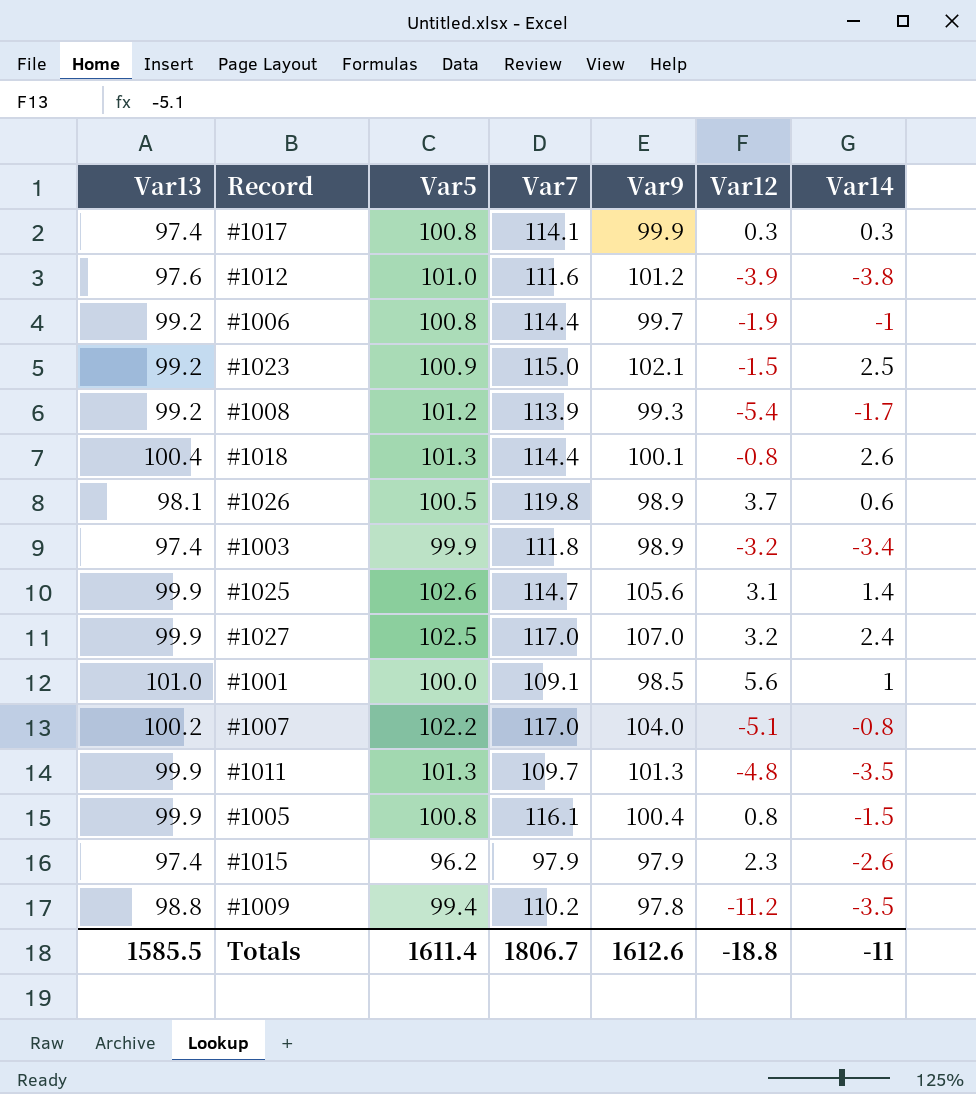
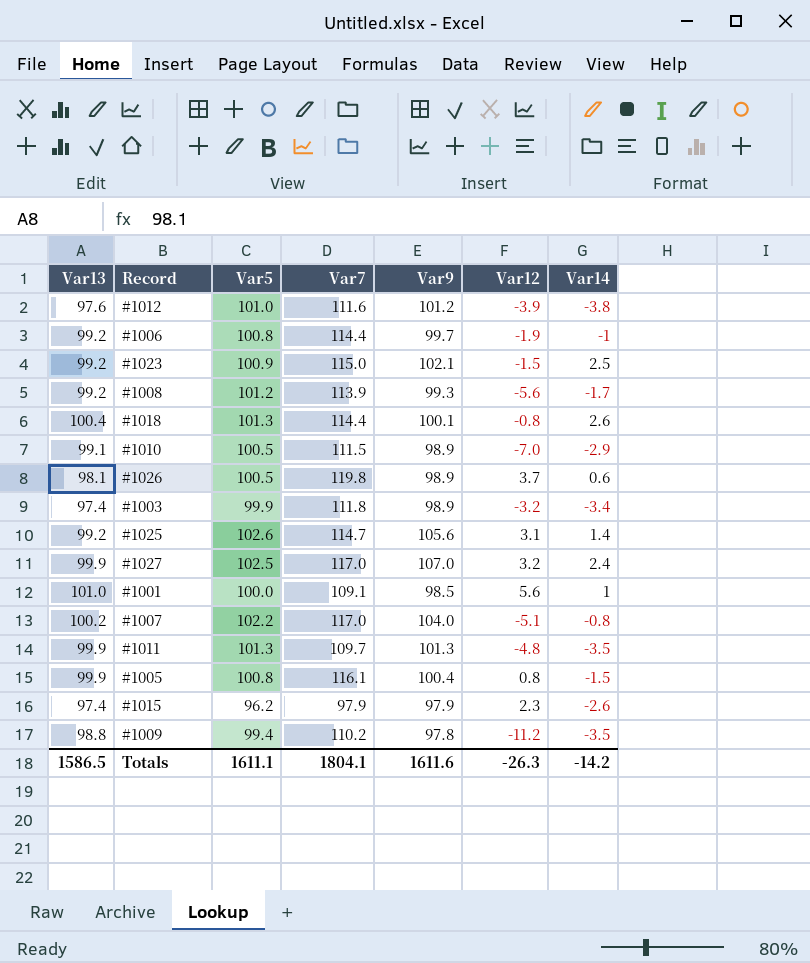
row #1017: 97.4 | 100.8 | 114.1 | 99.9 | 0.3 | 0.3 -> none
#1008 | Var12: -5.4 -> -5.6
row #1010: none -> 99.1 | 100.5 | 111.5 | 98.9 | -7.0 | -2.9
#1025 | Var13: 99.9 -> 99.2
Totals | Var13: 1585.5 -> 1586.5
Totals | Var5: 1611.4 -> 1611.1
Totals | Var7: 1806.7 -> 1804.1
Totals | Var9: 1612.6 -> 1611.6
Totals | Var12: -18.8 -> -26.3
Totals | Var14: -11 -> -14.2

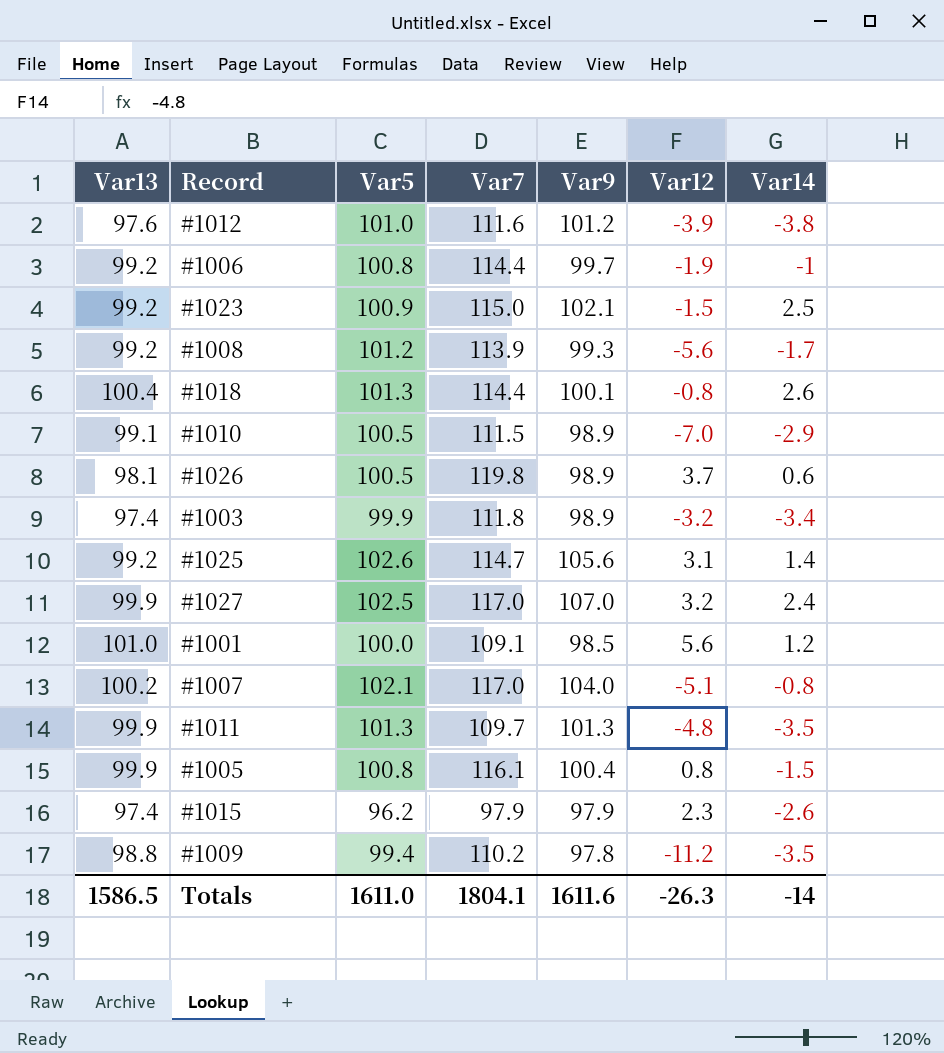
#1001 | Var14: 1 -> 1.2
#1007 | Var5: 102.2 -> 102.1
Totals | Var5: 1611.1 -> 1611.0
Totals | Var14: -14.2 -> -14

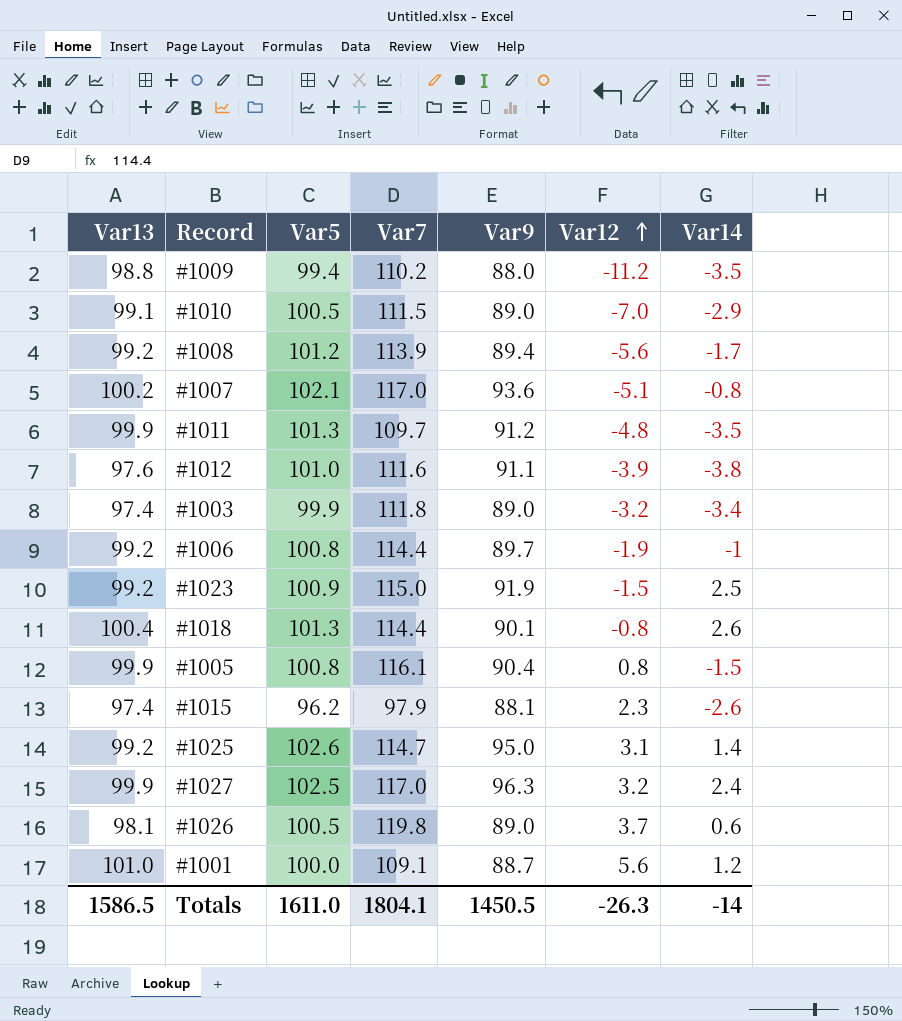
row order: none -> Var12 ascending
#1009 | Var9: 97.8 -> 88.0
#1010 | Var9: 98.9 -> 89.0
#1008 | Var9: 99.3 -> 89.4
#1007 | Var9: 104.0 -> 93.6
#1011 | Var9: 101.3 -> 91.2
#1012 | Var9: 101.2 -> 91.1
#1003 | Var9: 98.9 -> 89.0
#1006 | Var9: 99.7 -> 89.7
#1023 | Var9: 102.1 -> 91.9
#1018 | Var9: 100.1 -> 90.1
#1005 | Var9: 100.4 -> 90.4
#1015 | Var9: 97.9 -> 88.1
#1025 | Var9: 105.6 -> 95.0
#1027 | Var9: 107.0 -> 96.3
#1026 | Var9: 98.9 -> 89.0
#1001 | Var9: 98.5 -> 88.7
Totals | Var9: 1611.6 -> 1450.5

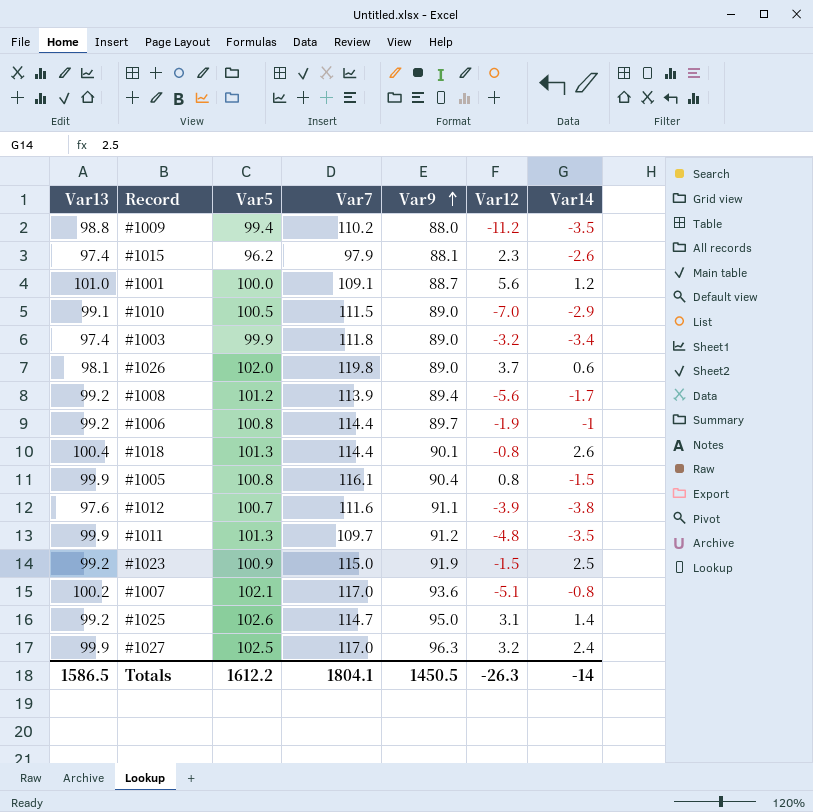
row order: Var12 ascending -> Var9 ascending
#1026 | Var5: 100.5 -> 102.0
#1012 | Var5: 101.0 -> 100.7
Totals | Var5: 1611.0 -> 1612.2

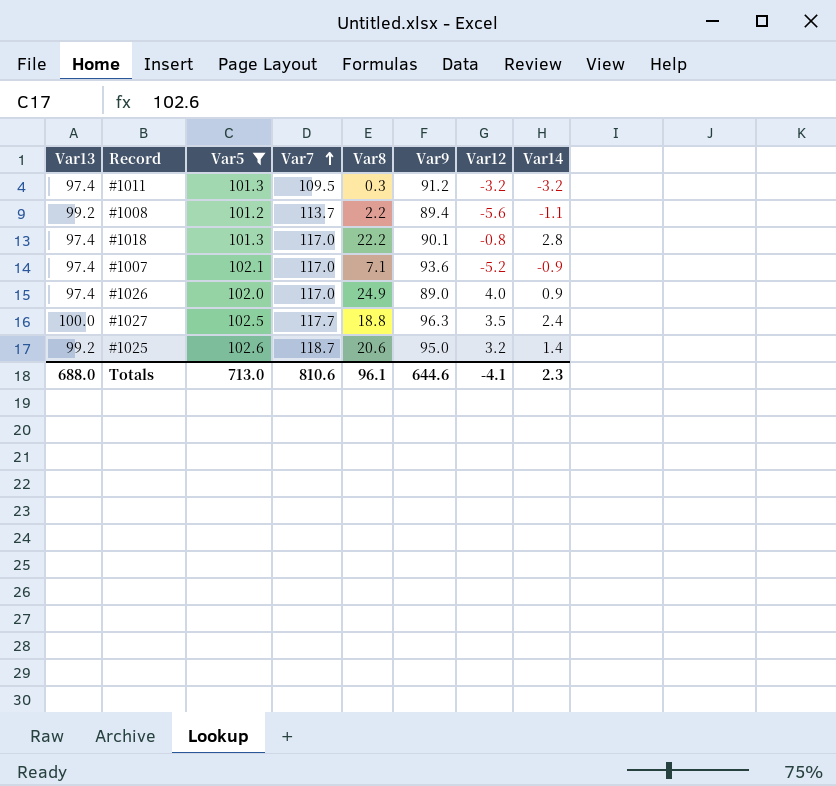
filter: none -> Var5 >= 101.2
row order: Var9 ascending -> Var7 ascending
column Var8 | position: none -> 5
#1011 | Var13: 99.9 -> 97.4
#1011 | Var7: 109.7 -> 109.5
#1011 | Var12: -4.8 -> -3.2
#1011 | Var14: -3.5 -> -3.2
#1008 | Var7: 113.9 -> 113.7
#1008 | Var14: -1.7 -> -1.1
#1018 | Var13: 100.4 -> 97.4
#1018 | Var7: 114.4 -> 117.0
#1018 | Var14: 2.6 -> 2.8
#1007 | Var13: 100.2 -> 97.4
#1007 | Var12: -5.1 -> -5.2
#1007 | Var14: -0.8 -> -0.9
#1026 | Var13: 98.1 -> 97.4
#1026 | Var7: 119.8 -> 117.0
#1026 | Var12: 3.7 -> 4.0
#1026 | Var14: 0.6 -> 0.9
#1027 | Var13: 99.9 -> 100.0
#1027 | Var7: 117.0 -> 117.7
#1027 | Var12: 3.2 -> 3.5
#1025 | Var7: 114.7 -> 118.7
#1025 | Var12: 3.1 -> 3.2
Totals | Var13: 1586.5 -> 688.0
Totals | Var5: 1612.2 -> 713.0
Totals | Var7: 1804.1 -> 810.6
Totals | Var9: 1450.5 -> 644.6
Totals | Var12: -26.3 -> -4.1
Totals | Var14: -14 -> 2.3

